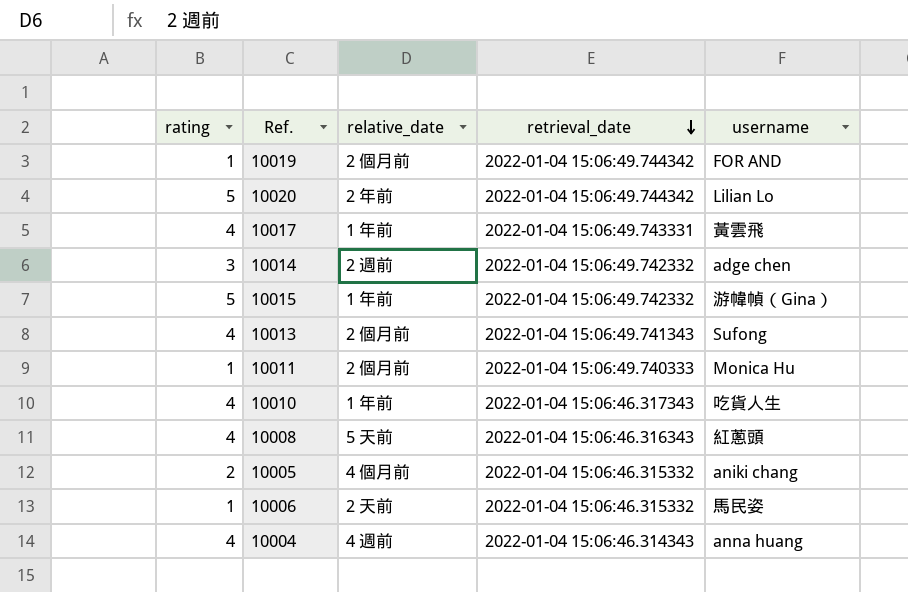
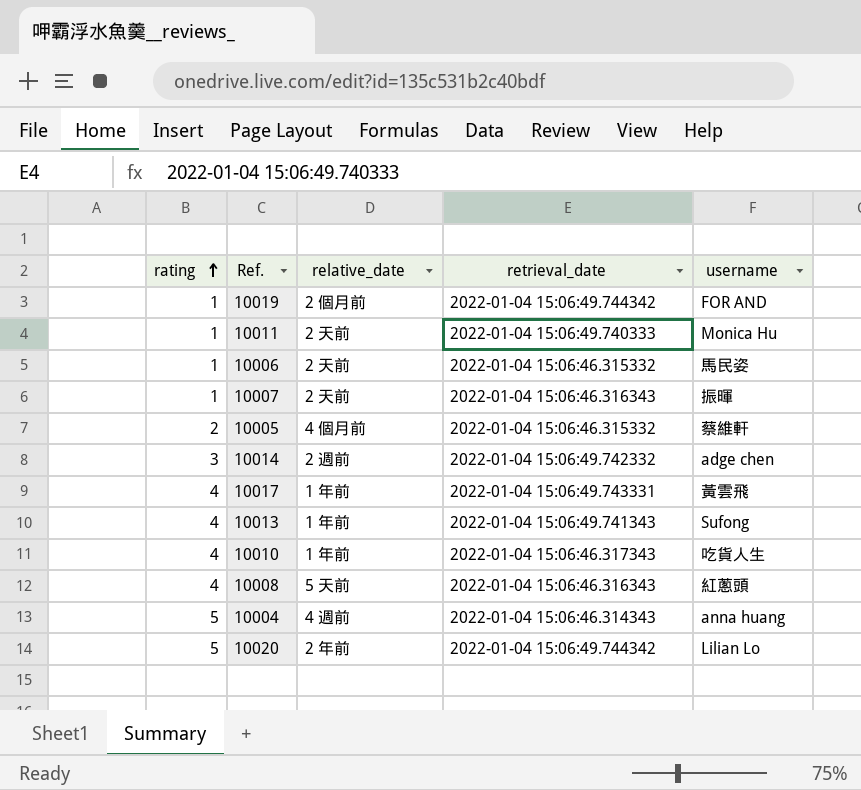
row order: retrieval_date descending -> rating ascending
row 10015: 5 | 1 年前 | 2022-01-04 15:06:49.742332 | 游幃幀（Gina） -> none
10011 | relative_date: 2 個月前 -> 2 天前
row 10007: none -> 1 | 2 天前 | 2022-01-04 15:06:46.316343 | 振暉
10005 | username: aniki chang -> 蔡維軒
10013 | relative_date: 2 個月前 -> 1 年前
10004 | rating: 4 -> 5

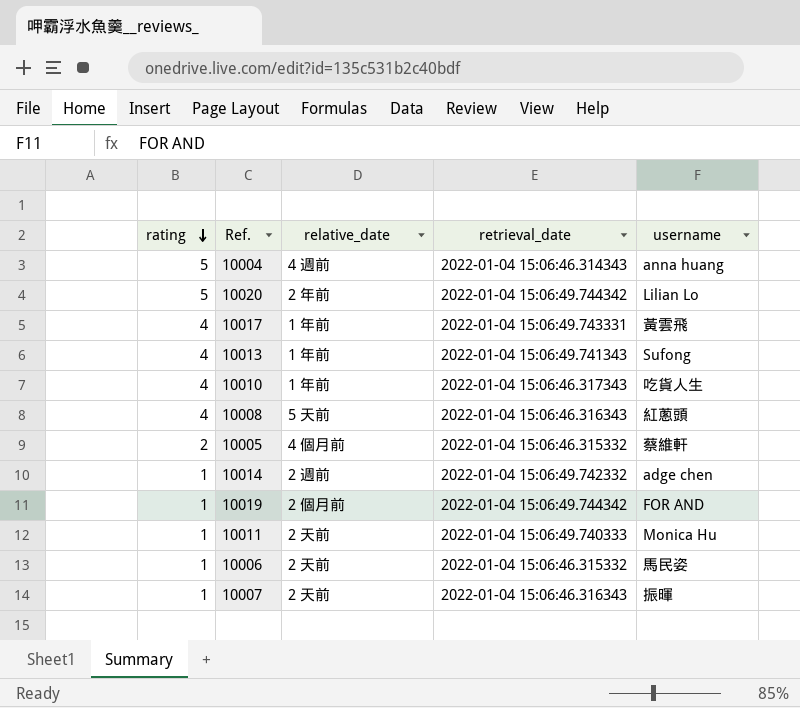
row order: rating ascending -> rating descending
10014 | rating: 3 -> 1

